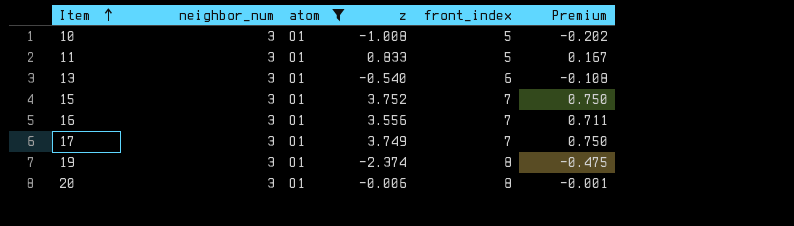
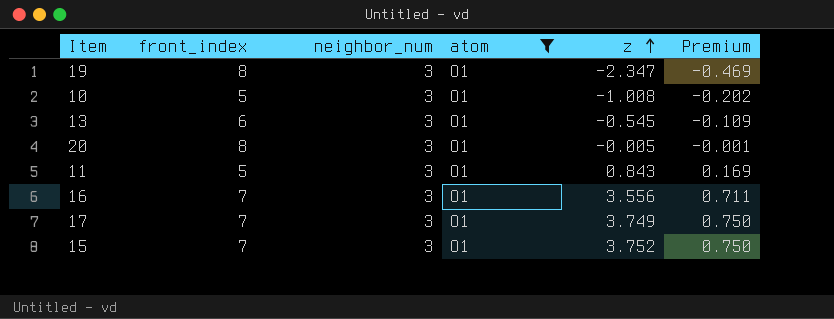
row order: Item ascending -> z ascending
column front_index | position: 5 -> 2
19 | z: -2.374 -> -2.347
19 | Premium: -0.475 -> -0.469
13 | z: -0.540 -> -0.545
13 | Premium: -0.108 -> -0.109
20 | z: -0.006 -> -0.005
11 | z: 0.833 -> 0.843
11 | Premium: 0.167 -> 0.169

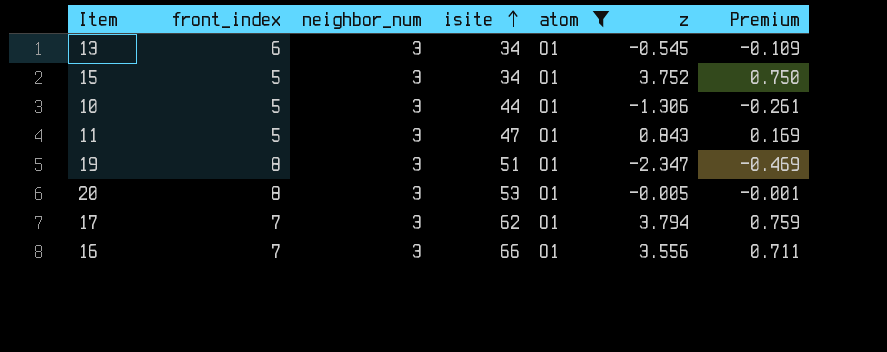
row order: z ascending -> isite ascending
column isite | position: none -> 4
15 | front_index: 7 -> 5
10 | z: -1.008 -> -1.306
10 | Premium: -0.202 -> -0.261
17 | z: 3.749 -> 3.794
17 | Premium: 0.750 -> 0.759

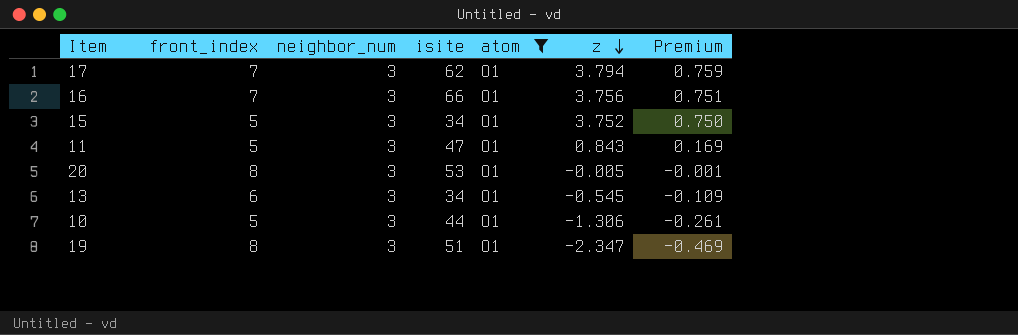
row order: isite ascending -> z descending
16 | z: 3.556 -> 3.756
16 | Premium: 0.711 -> 0.751

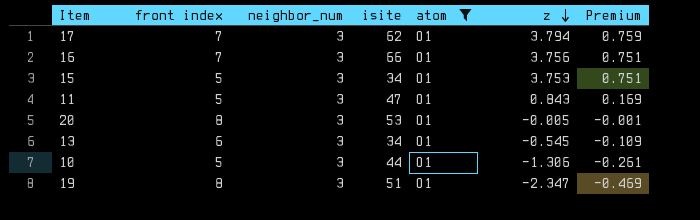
column name: front_index -> front index
15 | z: 3.752 -> 3.753
15 | Premium: 0.750 -> 0.751

